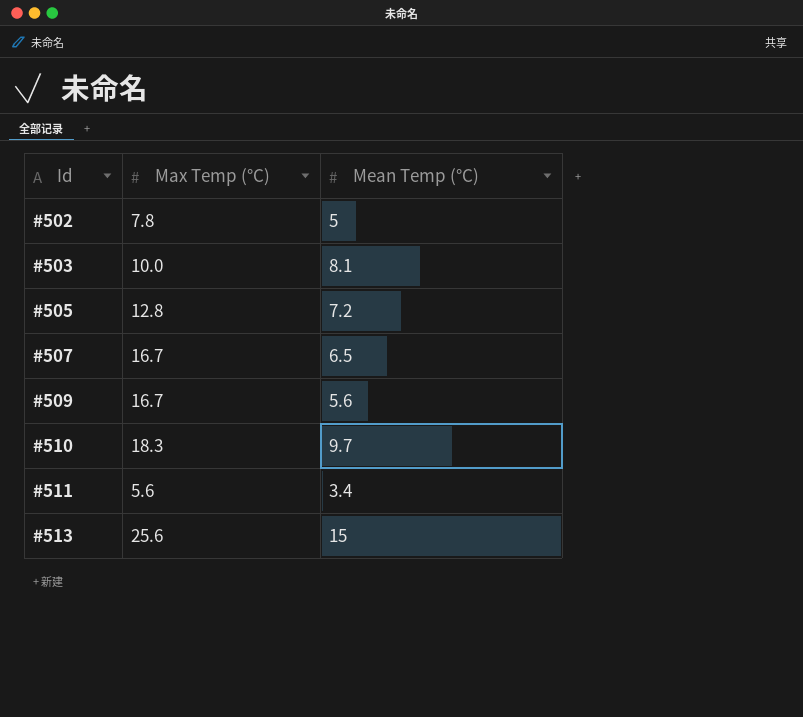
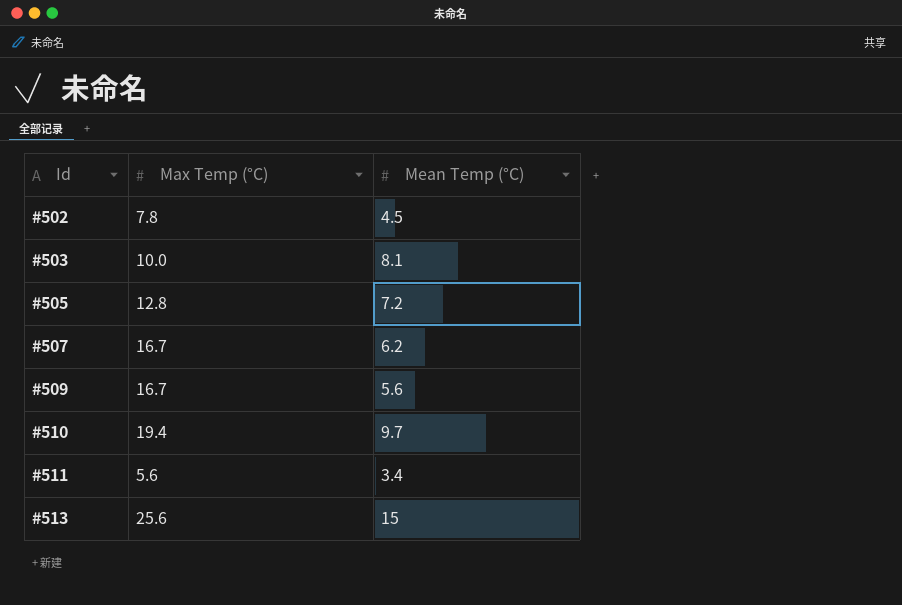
#502 | Mean Temp (°C): 5 -> 4.5
#507 | Mean Temp (°C): 6.5 -> 6.2
#510 | Max Temp (°C): 18.3 -> 19.4

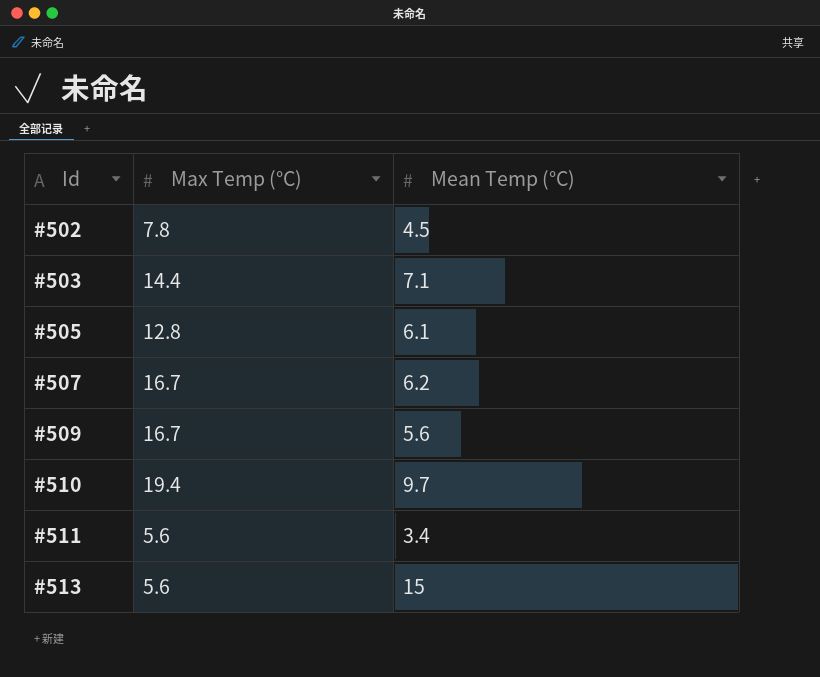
#503 | Max Temp (°C): 10.0 -> 14.4
#503 | Mean Temp (°C): 8.1 -> 7.1
#505 | Mean Temp (°C): 7.2 -> 6.1
#513 | Max Temp (°C): 25.6 -> 5.6

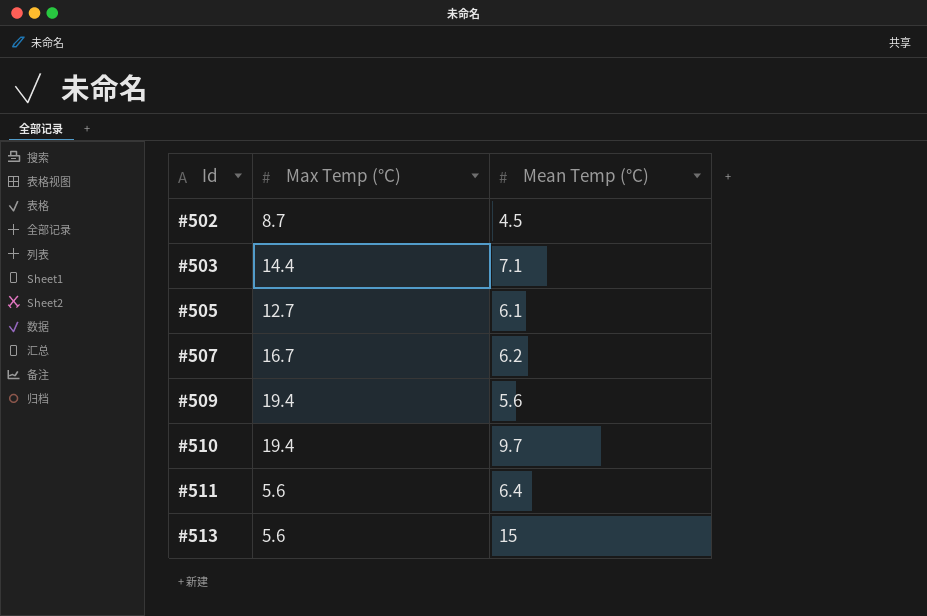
#502 | Max Temp (°C): 7.8 -> 8.7
#505 | Max Temp (°C): 12.8 -> 12.7
#509 | Max Temp (°C): 16.7 -> 19.4
#511 | Mean Temp (°C): 3.4 -> 6.4

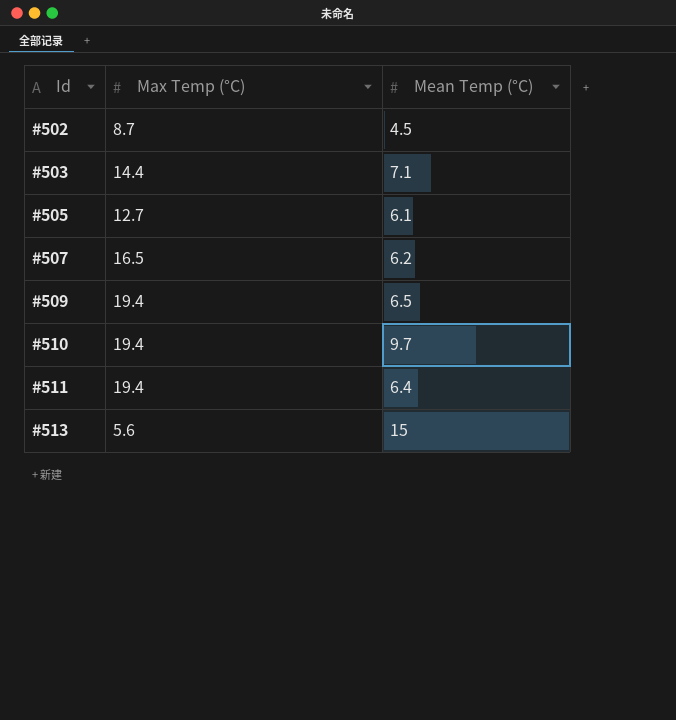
#507 | Max Temp (°C): 16.7 -> 16.5
#509 | Mean Temp (°C): 5.6 -> 6.5
#511 | Max Temp (°C): 5.6 -> 19.4

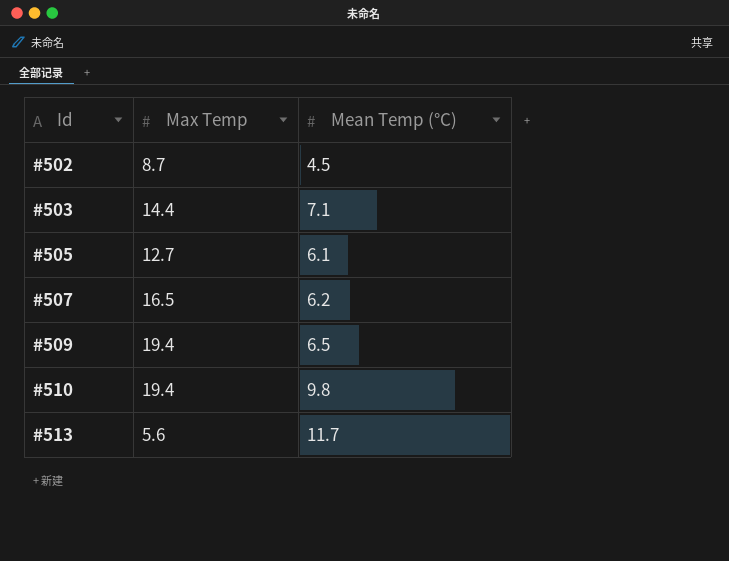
column name: Max Temp (°C) -> Max Temp
row #511: 19.4 | 6.4 -> none
#510 | Mean Temp (°C): 9.7 -> 9.8
#513 | Mean Temp (°C): 15 -> 11.7

